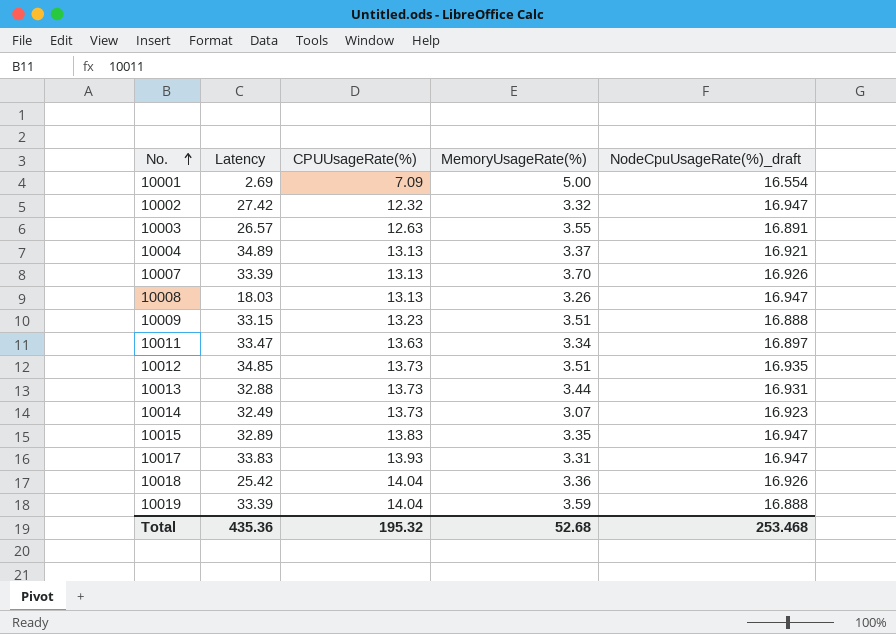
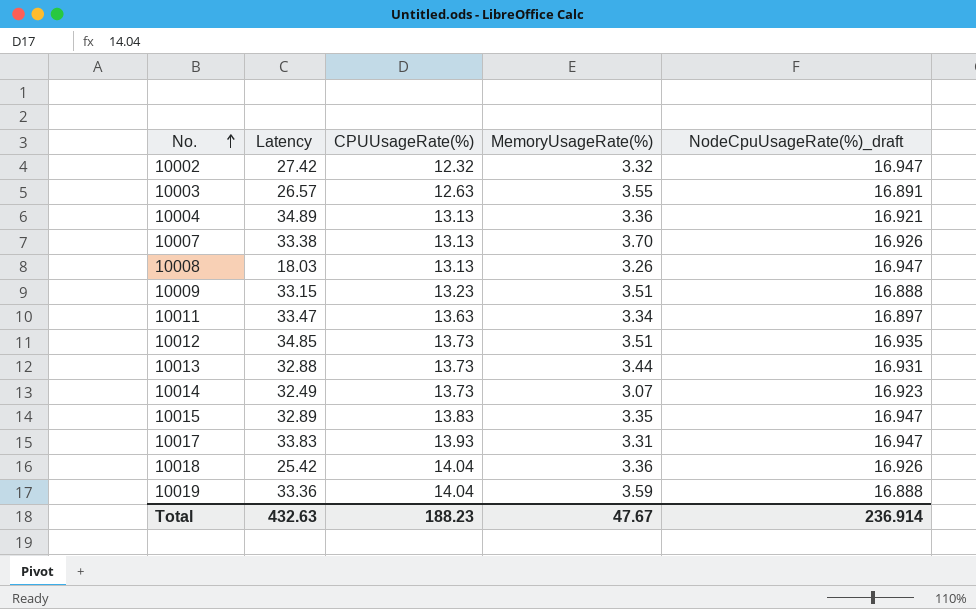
row 10001: 2.69 | 7.09 | 5.00 | 16.554 -> none
10004 | MemoryUsageRate(%): 3.37 -> 3.36
10007 | Latency: 33.39 -> 33.38
10019 | Latency: 33.39 -> 33.36
Total | Latency: 435.36 -> 432.63
Total | CPUUsageRate(%): 195.32 -> 188.23
Total | MemoryUsageRate(%): 52.68 -> 47.67
Total | NodeCpuUsageRate(%)_draft: 253.468 -> 236.914

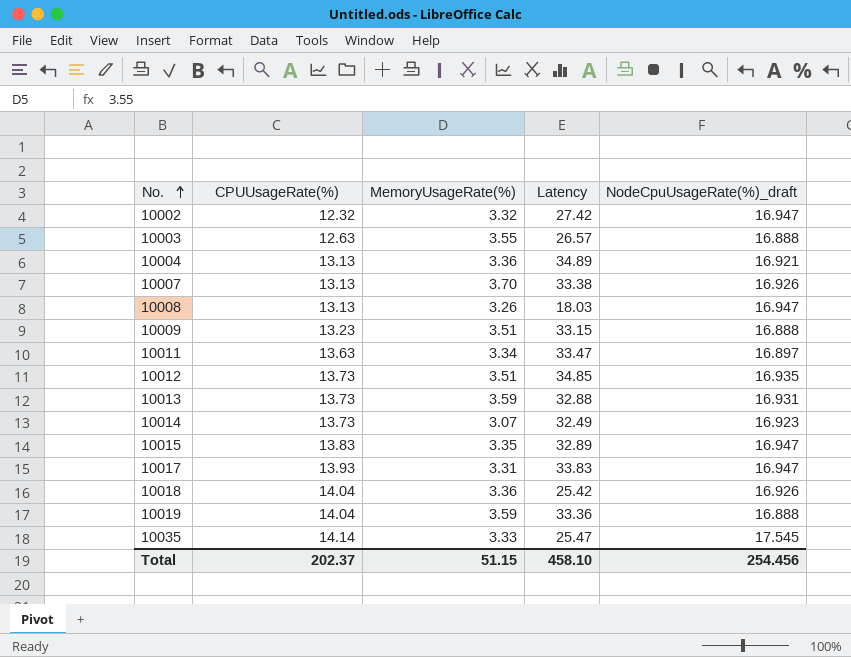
column Latency | position: 2 -> 4
10003 | NodeCpuUsageRate(%)_draft: 16.891 -> 16.888
10013 | MemoryUsageRate(%): 3.44 -> 3.59
row 10035: none -> 14.14 | 3.33 | 25.47 | 17.545
Total | CPUUsageRate(%): 188.23 -> 202.37
Total | MemoryUsageRate(%): 47.67 -> 51.15
Total | Latency: 432.63 -> 458.10
Total | NodeCpuUsageRate(%)_draft: 236.914 -> 254.456

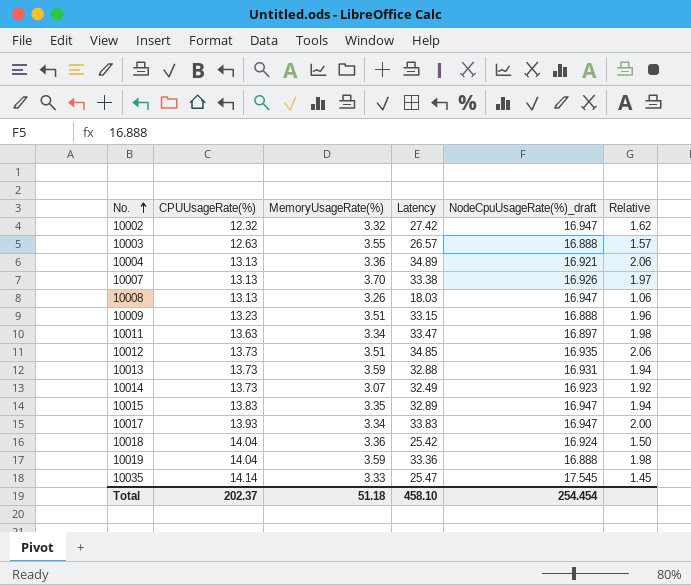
column Relative | formula: none -> [Latency] / [NodeCpuUsageRate(%)_draft]
10017 | MemoryUsageRate(%): 3.31 -> 3.34
10018 | NodeCpuUsageRate(%)_draft: 16.926 -> 16.924
Total | MemoryUsageRate(%): 51.15 -> 51.18
Total | NodeCpuUsageRate(%)_draft: 254.456 -> 254.454

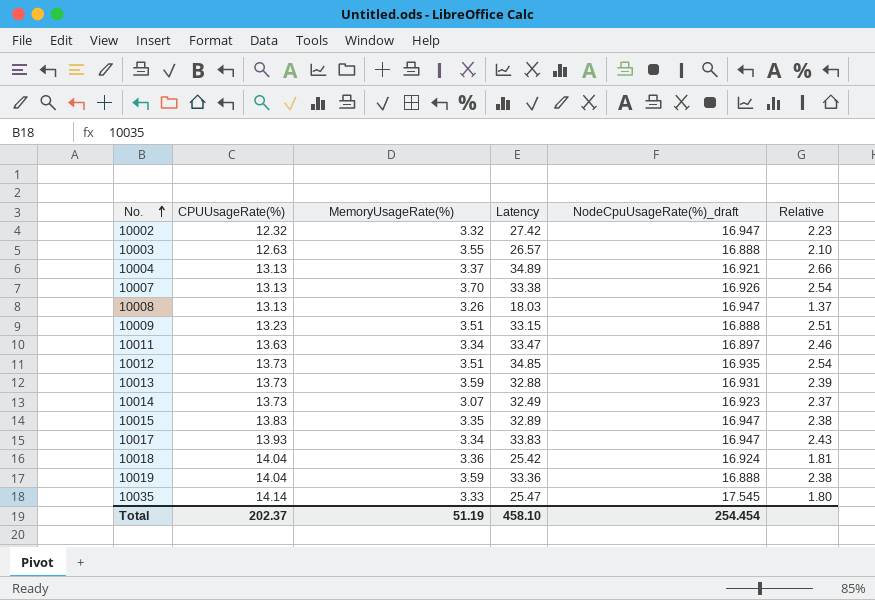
column Relative | formula: [Latency] / [NodeCpuUsageRate(%)_draft] -> [Latency] / [CPUUsageRate(%)]
10004 | MemoryUsageRate(%): 3.36 -> 3.37
Total | MemoryUsageRate(%): 51.18 -> 51.19

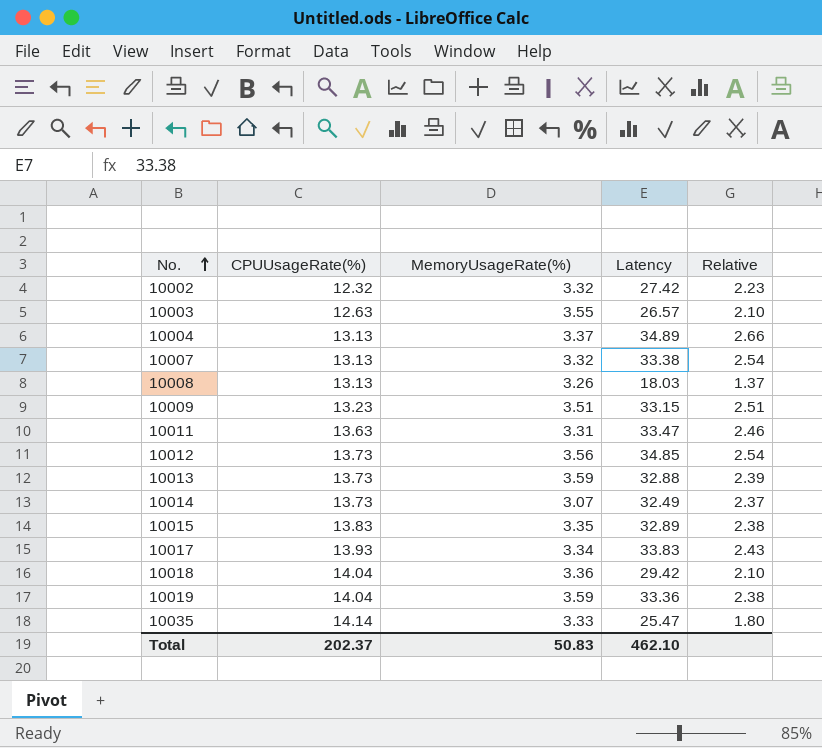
column NodeCpuUsageRate(%)_draft | position: 5 -> none
10007 | MemoryUsageRate(%): 3.70 -> 3.32
10011 | MemoryUsageRate(%): 3.34 -> 3.31
10012 | MemoryUsageRate(%): 3.51 -> 3.56
10018 | Latency: 25.42 -> 29.42
10018 | Relative: 1.81 -> 2.10
Total | MemoryUsageRate(%): 51.19 -> 50.83
Total | Latency: 458.10 -> 462.10

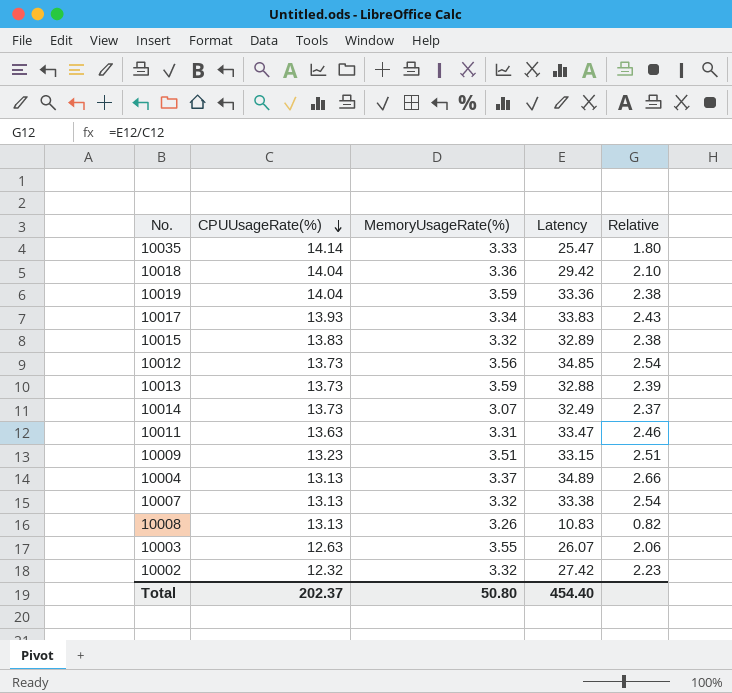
row order: No. ascending -> CPUUsageRate(%) descending
10015 | MemoryUsageRate(%): 3.35 -> 3.32
10008 | Latency: 18.03 -> 10.83
10008 | Relative: 1.37 -> 0.82
10003 | Latency: 26.57 -> 26.07
10003 | Relative: 2.10 -> 2.06
Total | MemoryUsageRate(%): 50.83 -> 50.80
Total | Latency: 462.10 -> 454.40

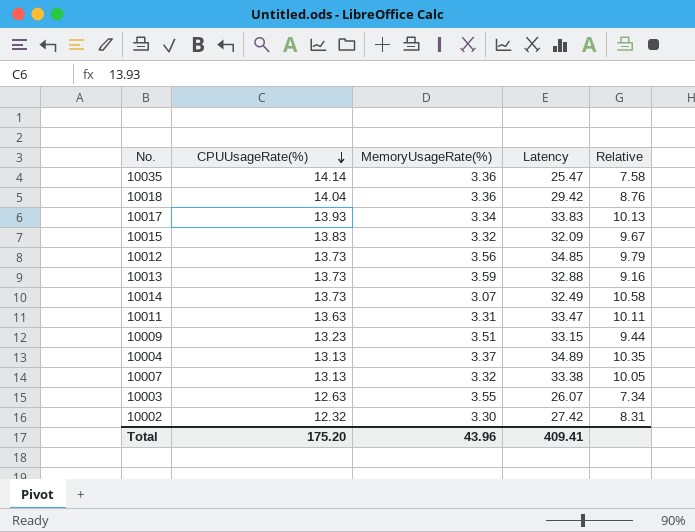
column Relative | formula: [Latency] / [CPUUsageRate(%)] -> [Latency] / [MemoryUsageRate(%)]
row 10019: 14.04 | 3.59 | 33.36 | 2.38 -> none
row 10008: 13.13 | 3.26 | 10.83 | 0.82 -> none
10035 | MemoryUsageRate(%): 3.33 -> 3.36
10015 | Latency: 32.89 -> 32.09
10002 | MemoryUsageRate(%): 3.32 -> 3.30
Total | CPUUsageRate(%): 202.37 -> 175.20
Total | MemoryUsageRate(%): 50.80 -> 43.96
Total | Latency: 454.40 -> 409.41

